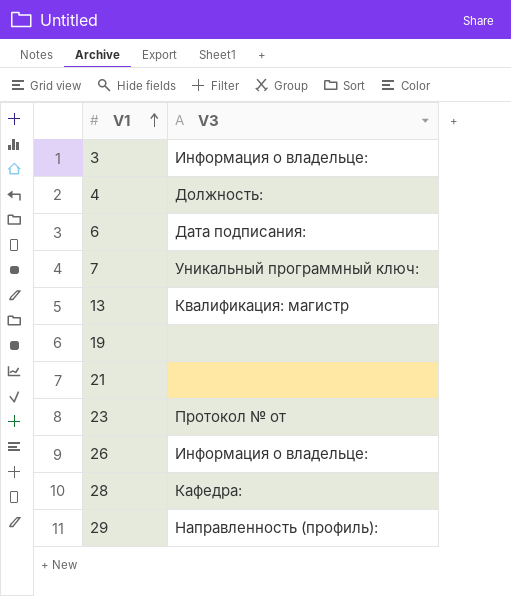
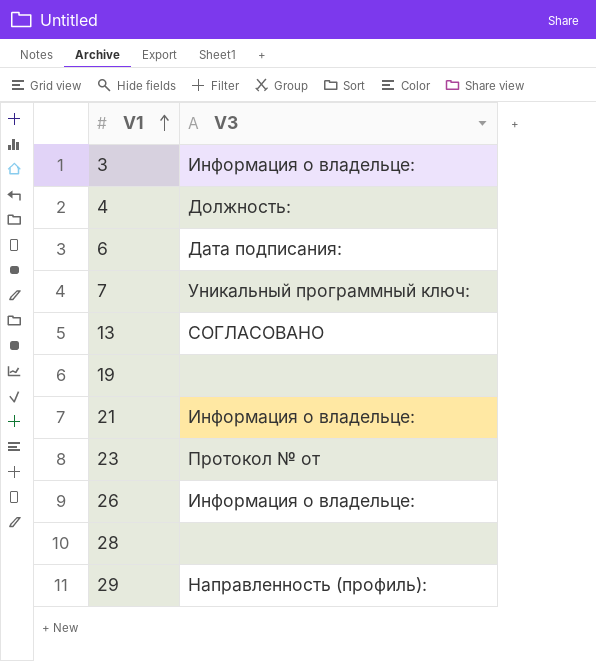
13 | V3: Квалификация: магистр -> СОГЛАСОВАНО
21 | V3: none -> Информация о владельце:
28 | V3: Кафедра: -> none

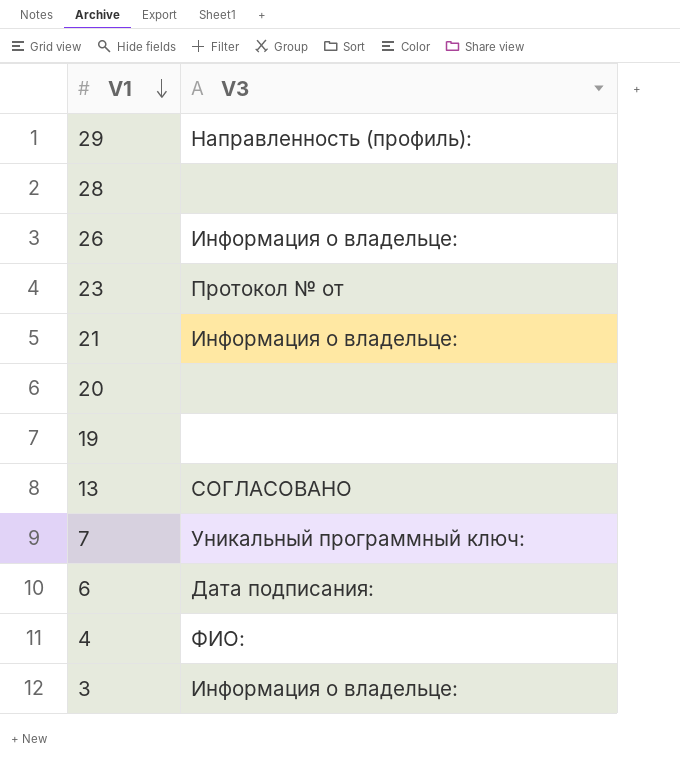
row order: V1 ascending -> V1 descending
row 20: none -> none
4 | V3: Должность: -> ФИО:

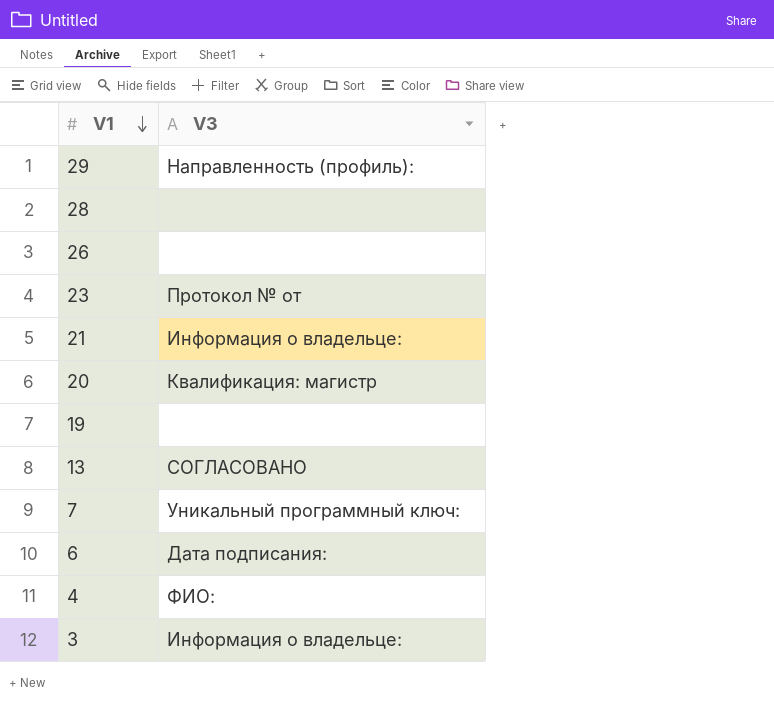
26 | V3: Информация о владельце: -> none
20 | V3: none -> Квалификация: магистр

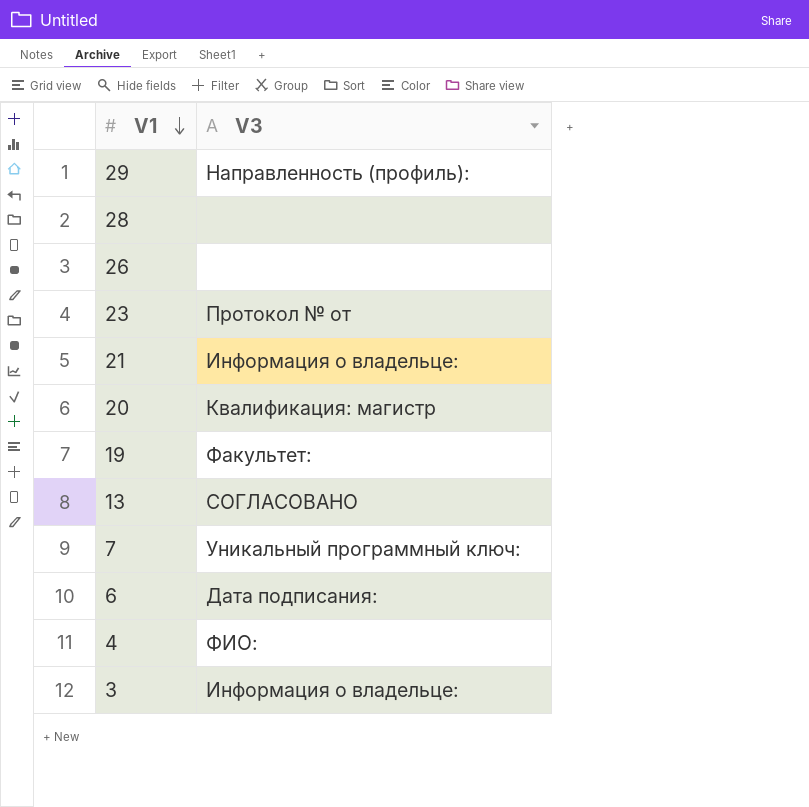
19 | V3: none -> Факультет:

